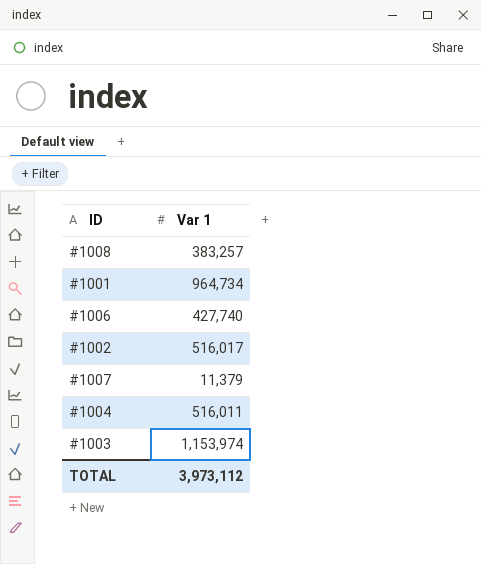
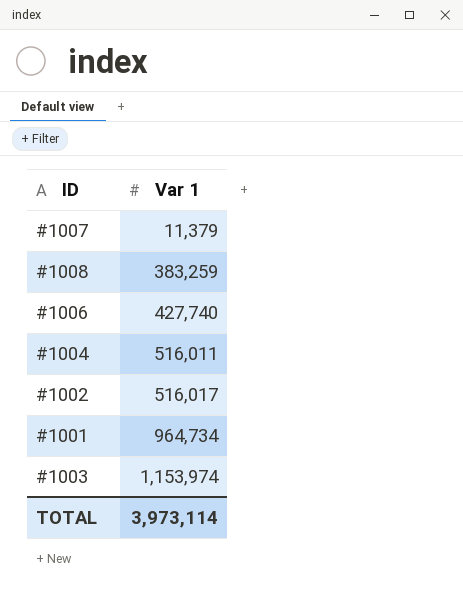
row order: none -> Var 1 ascending
#1008 | Var 1: 383,257 -> 383,259
TOTAL | Var 1: 3,973,112 -> 3,973,114

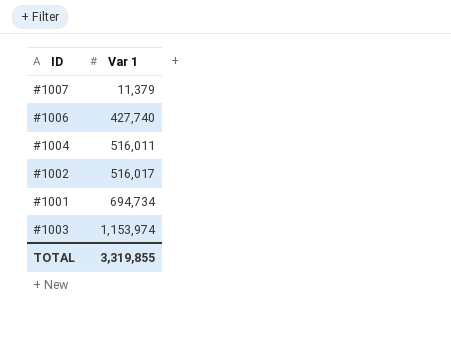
row #1008: 383,259 -> none
#1001 | Var 1: 964,734 -> 694,734
TOTAL | Var 1: 3,973,114 -> 3,319,855

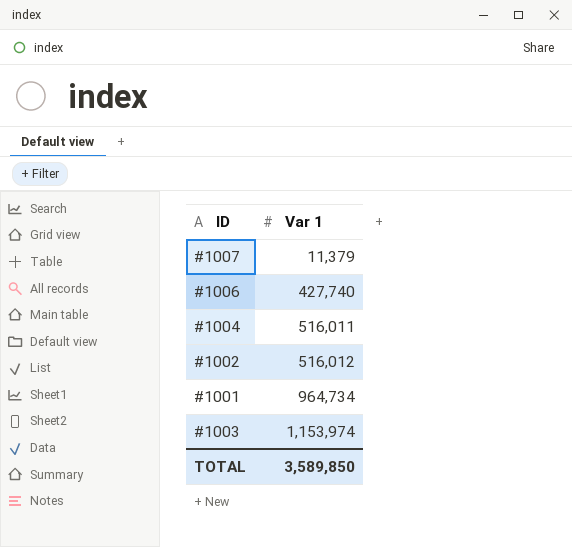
#1002 | Var 1: 516,017 -> 516,012
#1001 | Var 1: 694,734 -> 964,734
TOTAL | Var 1: 3,319,855 -> 3,589,850

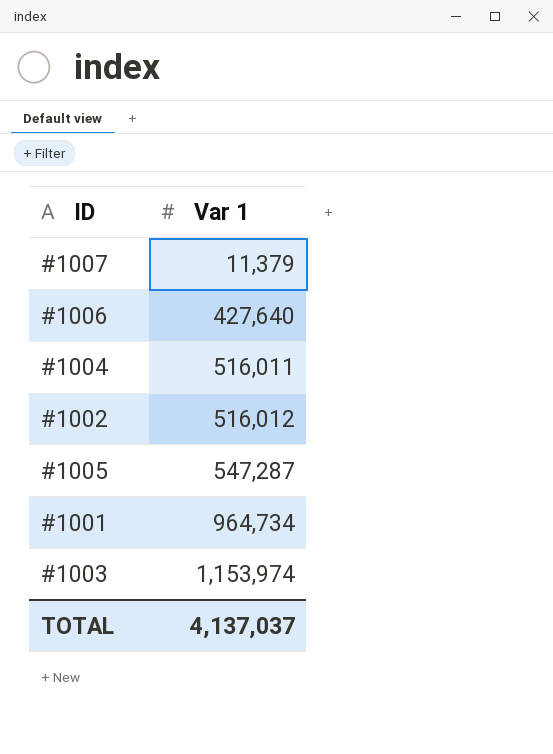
#1006 | Var 1: 427,740 -> 427,640
row #1005: none -> 547,287
TOTAL | Var 1: 3,589,850 -> 4,137,037

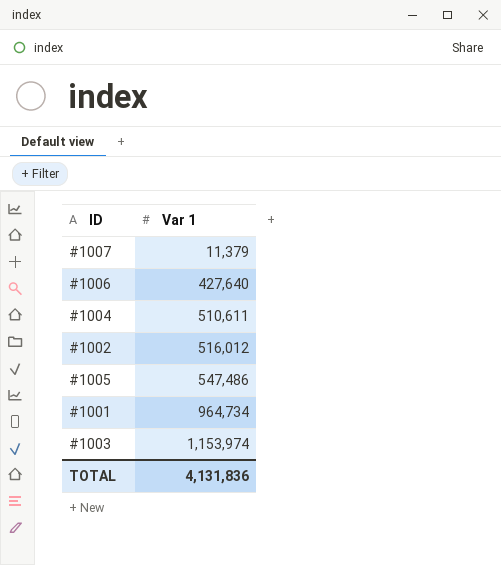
#1004 | Var 1: 516,011 -> 510,611
#1005 | Var 1: 547,287 -> 547,486
TOTAL | Var 1: 4,137,037 -> 4,131,836

